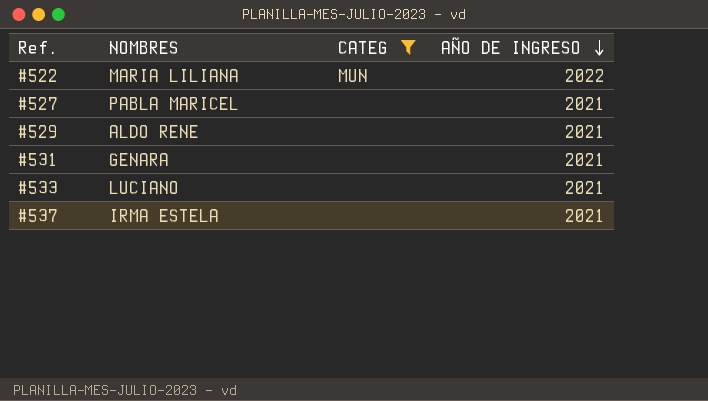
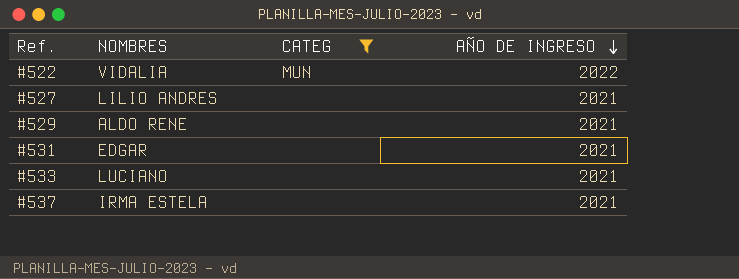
#522 | NOMBRES: MARIA LILIANA -> VIDALIA
#527 | NOMBRES: PABLA MARICEL -> LILIO ANDRES
#531 | NOMBRES: GENARA -> EDGAR

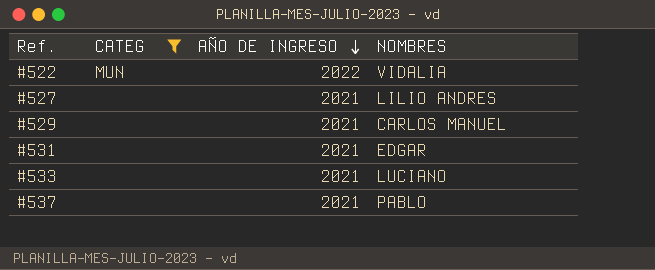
column NOMBRES | position: 2 -> 4
#529 | NOMBRES: ALDO RENE -> CARLOS MANUEL
#537 | NOMBRES: IRMA ESTELA -> PABLO

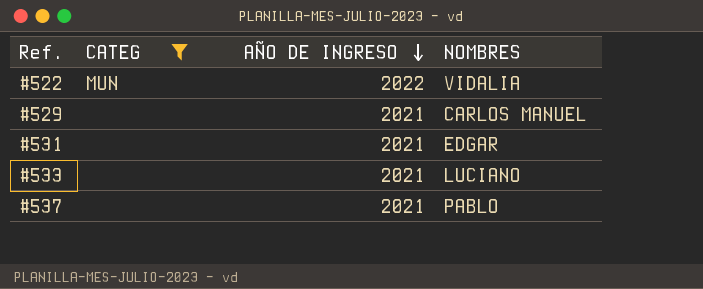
row #527: none | 2021 | LILIO ANDRES -> none

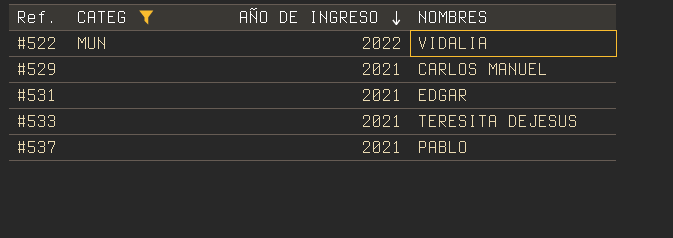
#533 | NOMBRES: LUCIANO -> TERESITA DEJESUS

